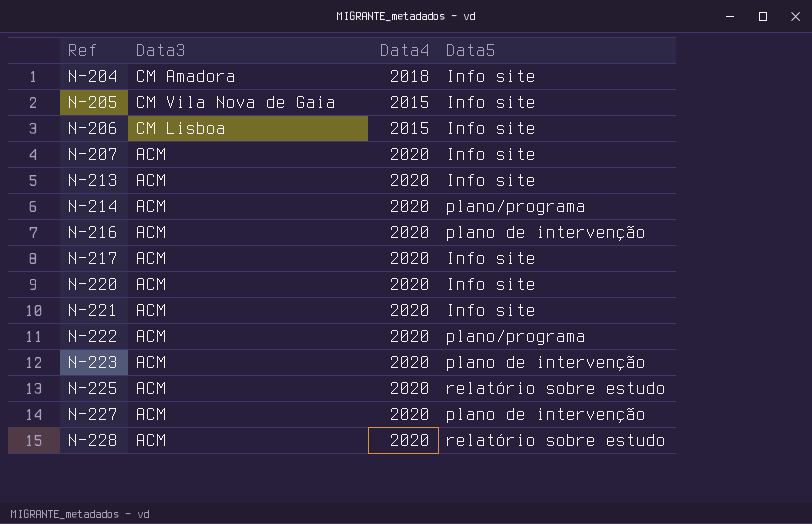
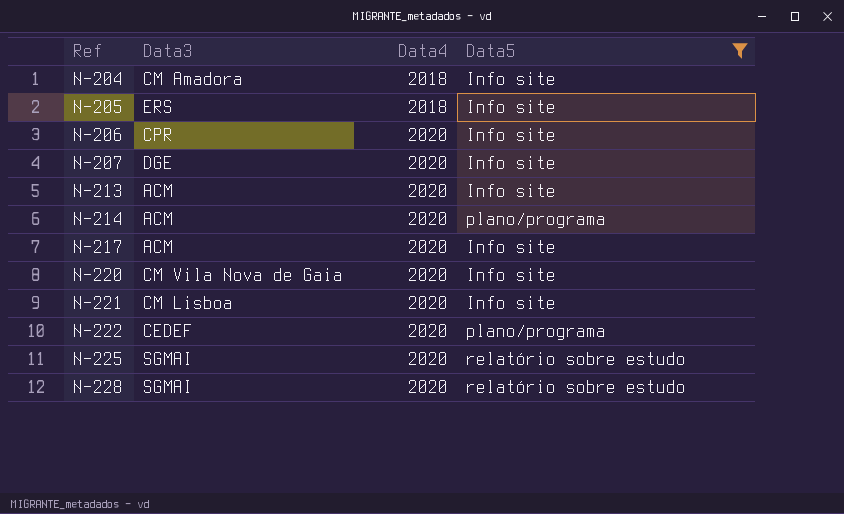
filter: none -> Data5 != plano de intervenção
N-205 | Data3: CM Vila Nova de Gaia -> ERS
N-205 | Data4: 2015 -> 2018
N-206 | Data3: CM Lisboa -> CPR
N-206 | Data4: 2015 -> 2020
N-207 | Data3: ACM -> DGE
N-220 | Data3: ACM -> CM Vila Nova de Gaia
N-221 | Data3: ACM -> CM Lisboa
N-222 | Data3: ACM -> CEDEF
N-225 | Data3: ACM -> SGMAI
N-228 | Data3: ACM -> SGMAI

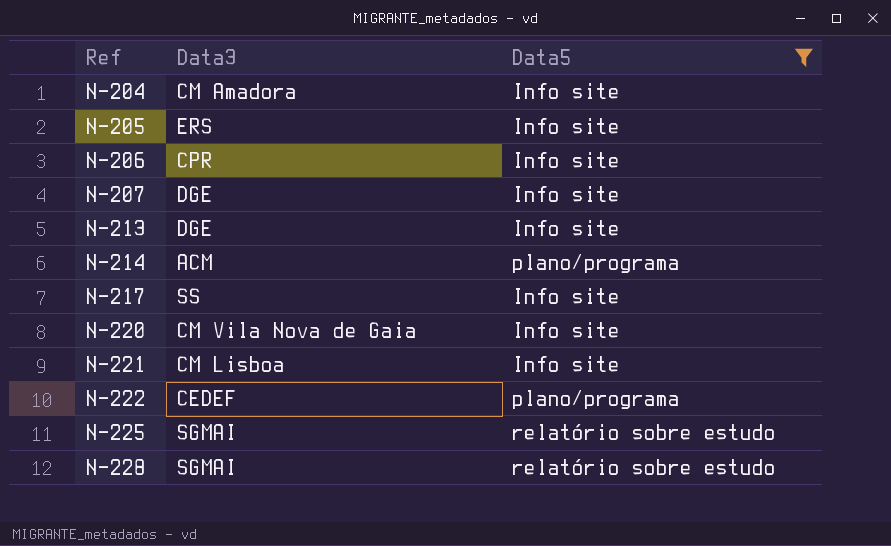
column Data4 | position: 3 -> none
N-213 | Data3: ACM -> DGE
N-217 | Data3: ACM -> SS

